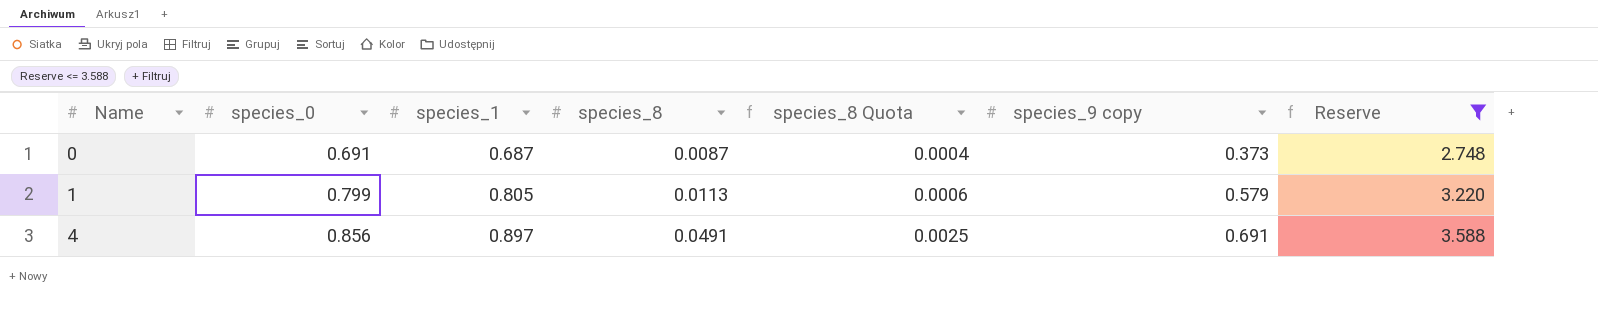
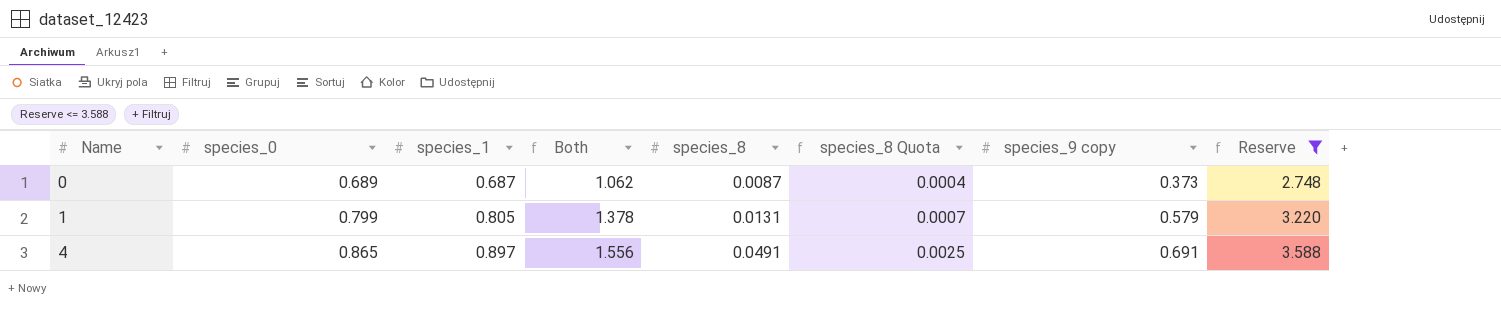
column Both | formula: none -> [species_0] + [species_9 copy]
0 | species_0: 0.691 -> 0.689
1 | species_8: 0.0113 -> 0.0131
1 | species_8 Quota: 0.0006 -> 0.0007
4 | species_0: 0.856 -> 0.865

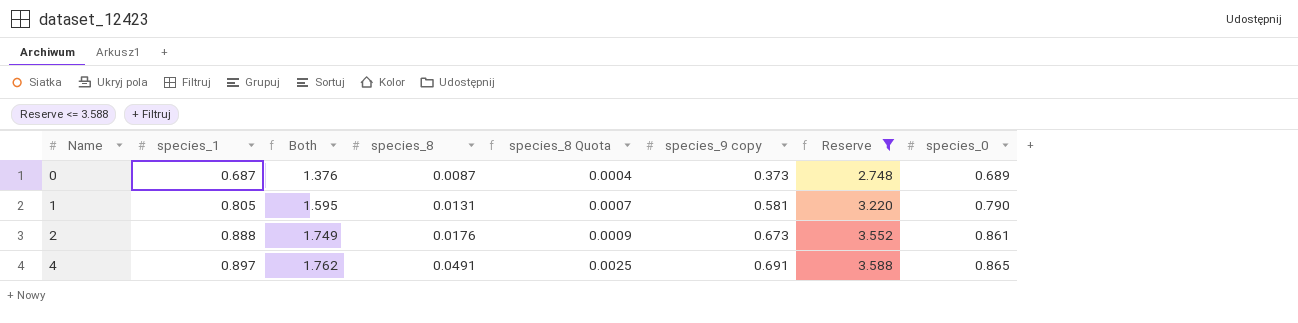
column Both | formula: [species_0] + [species_9 copy] -> [species_1] + [species_0]
column species_0 | position: 2 -> 8
1 | species_9 copy: 0.579 -> 0.581
1 | species_0: 0.799 -> 0.790
row 2: none -> 0.888 | 1.749 | 0.0176 | 0.0009 | 0.673 | 3.552 | 0.861

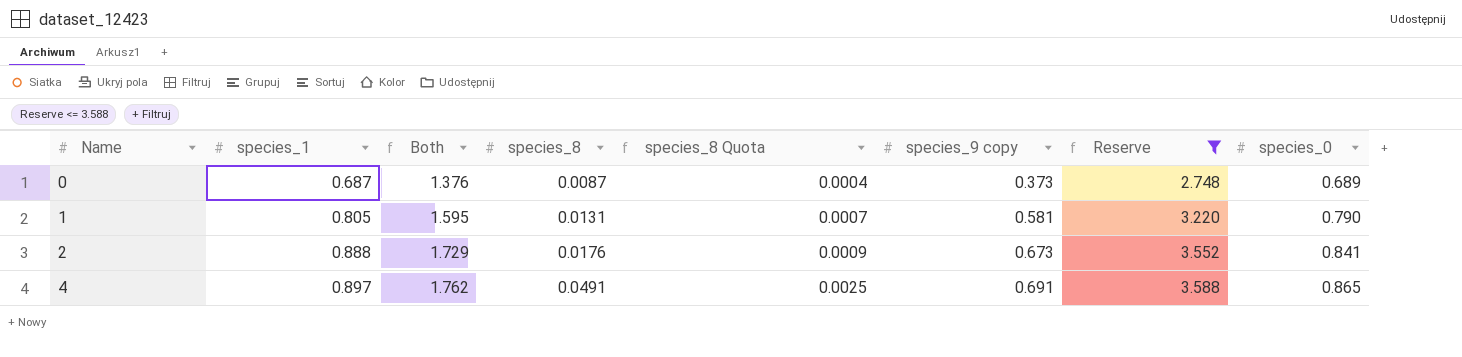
2 | Both: 1.749 -> 1.729
2 | species_0: 0.861 -> 0.841

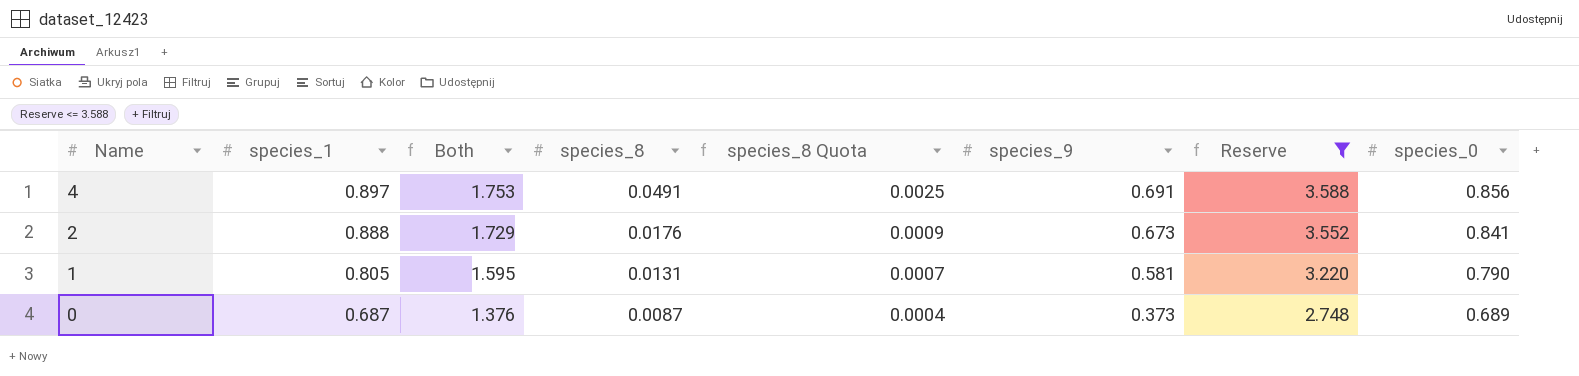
row order: Name ascending -> Name descending
column name: species_9 copy -> species_9
4 | Both: 1.762 -> 1.753
4 | species_0: 0.865 -> 0.856

